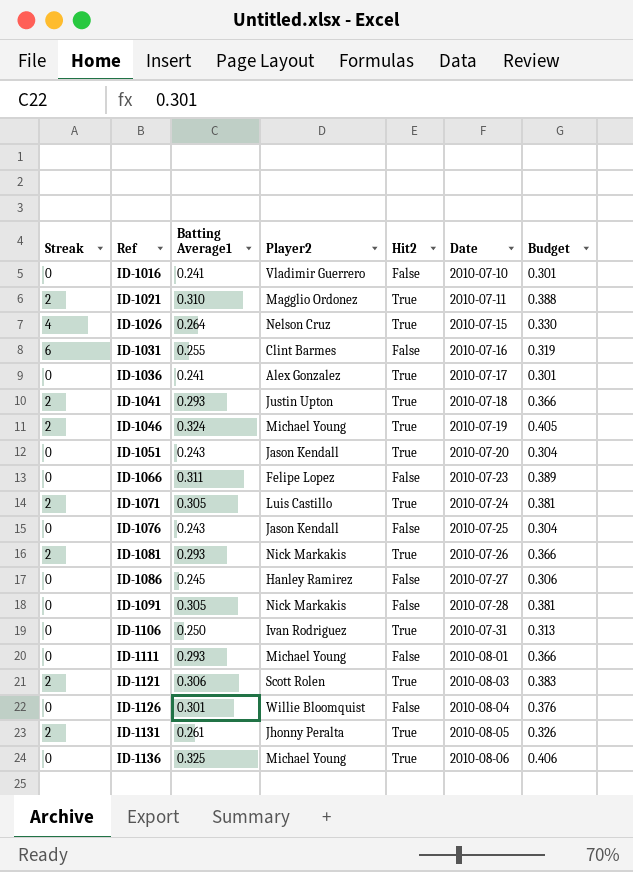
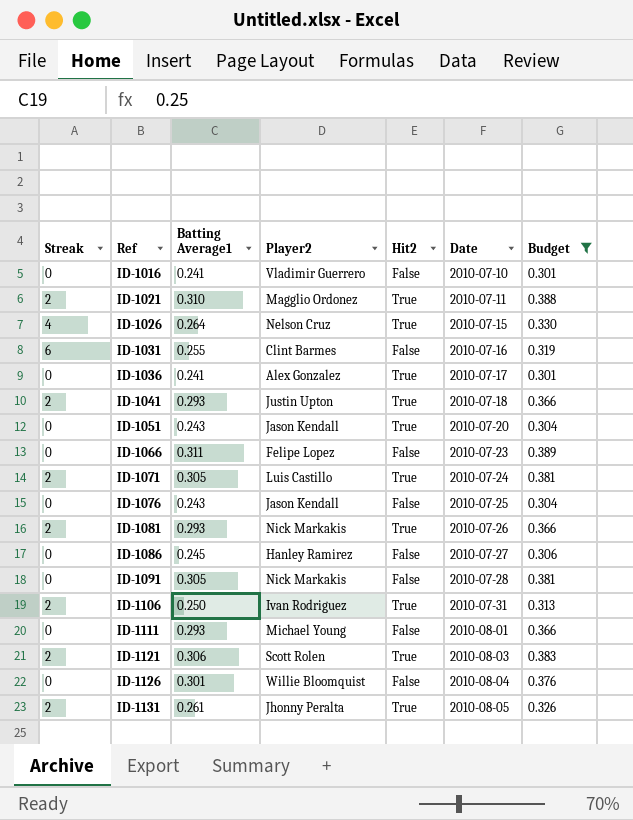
filter: none -> Budget <= 0.389
ID-1106 | Streak: 0 -> 2

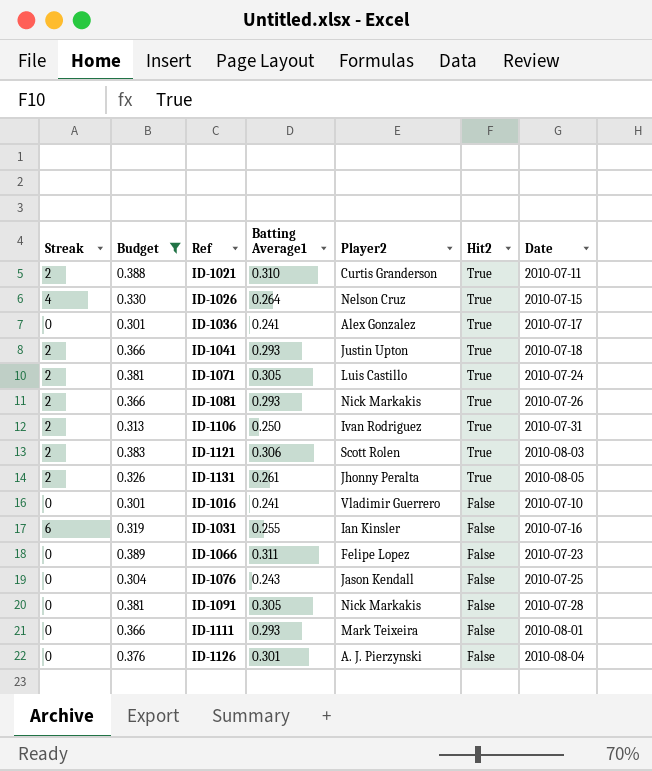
row order: Ref ascending -> Hit2 descending
column Budget | position: 7 -> 2
row ID-1051: 0 | 0.243 | Jason Kendall | True | 2010-07-20 | 0.304 -> none
row ID-1086: 0 | 0.245 | Hanley Ramirez | False | 2010-07-27 | 0.306 -> none
ID-1021 | Player2: Magglio Ordonez -> Curtis Granderson
ID-1031 | Player2: Clint Barmes -> Ian Kinsler
ID-1111 | Player2: Michael Young -> Mark Teixeira
ID-1126 | Player2: Willie Bloomquist -> A. J. Pierzynski

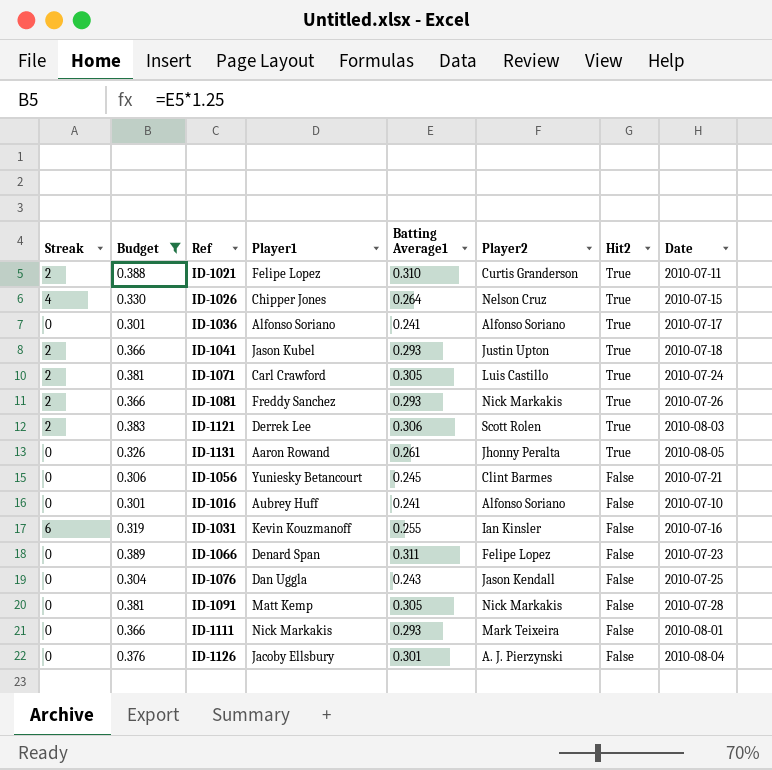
column Player1 | position: none -> 4
row ID-1106: 2 | 0.313 | 0.250 | Ivan Rodriguez | True | 2010-07-31 -> none
ID-1036 | Player2: Alex Gonzalez -> Alfonso Soriano
ID-1131 | Streak: 2 -> 0
row ID-1056: none -> 0 | 0.306 | Yuniesky Betancourt | 0.245 | Clint Barmes | False | 2010-07-21
ID-1016 | Player2: Vladimir Guerrero -> Alfonso Soriano

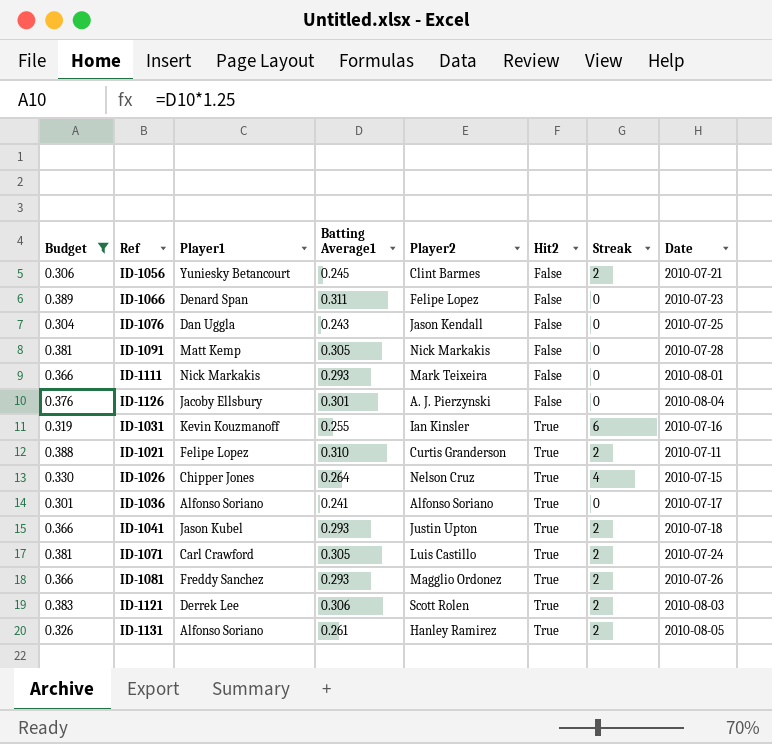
row order: Hit2 descending -> Hit2 ascending
column Streak | position: 1 -> 7
row ID-1016: 0 | 0.301 | Aubrey Huff | 0.241 | Alfonso Soriano | False | 2010-07-10 -> none
ID-1056 | Streak: 0 -> 2
ID-1031 | Hit2: False -> True
ID-1081 | Player2: Nick Markakis -> Magglio Ordonez
ID-1131 | Player1: Aaron Rowand -> Alfonso Soriano
ID-1131 | Player2: Jhonny Peralta -> Hanley Ramirez
ID-1131 | Streak: 0 -> 2

